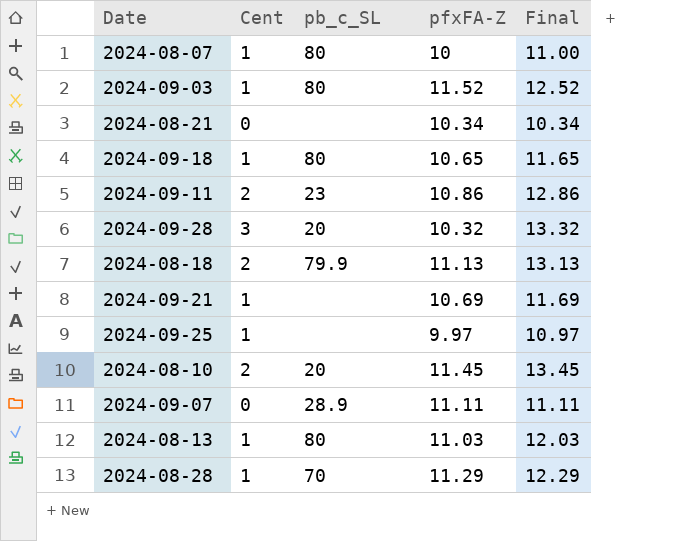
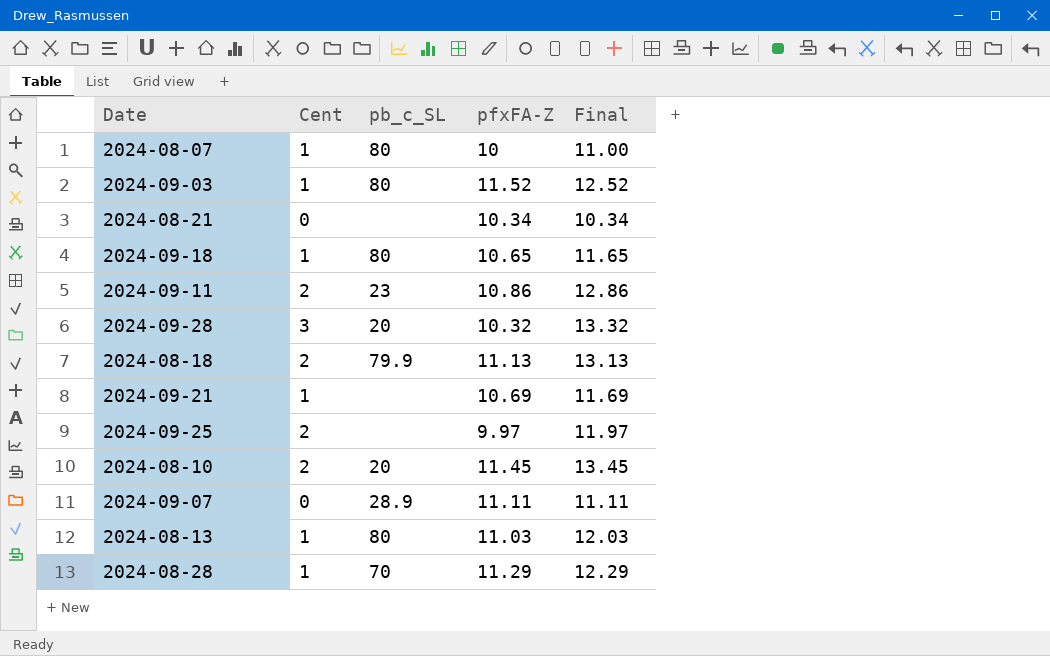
2024-09-25 | Cent: 1 -> 2
2024-09-25 | Final: 10.97 -> 11.97

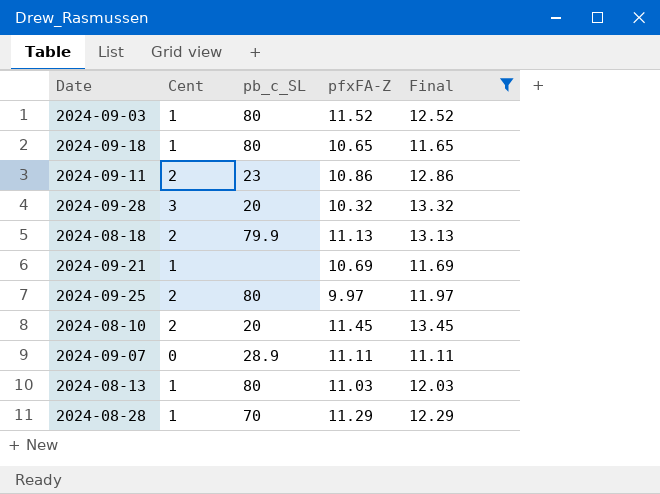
filter: none -> Final >= 11.11
2024-09-25 | pb_c_SL: none -> 80

